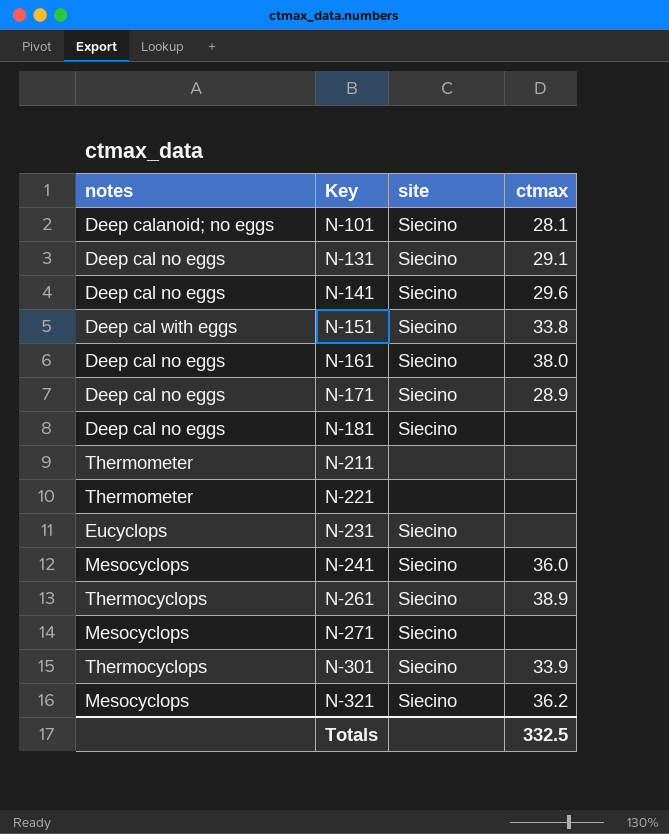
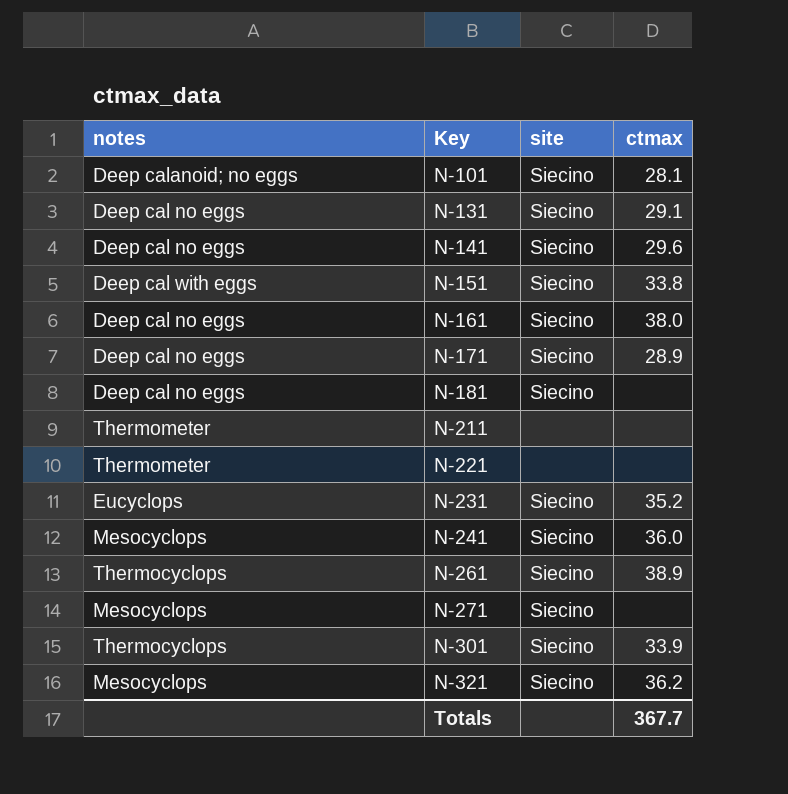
N-231 | ctmax: none -> 35.2
Totals | ctmax: 332.5 -> 367.7

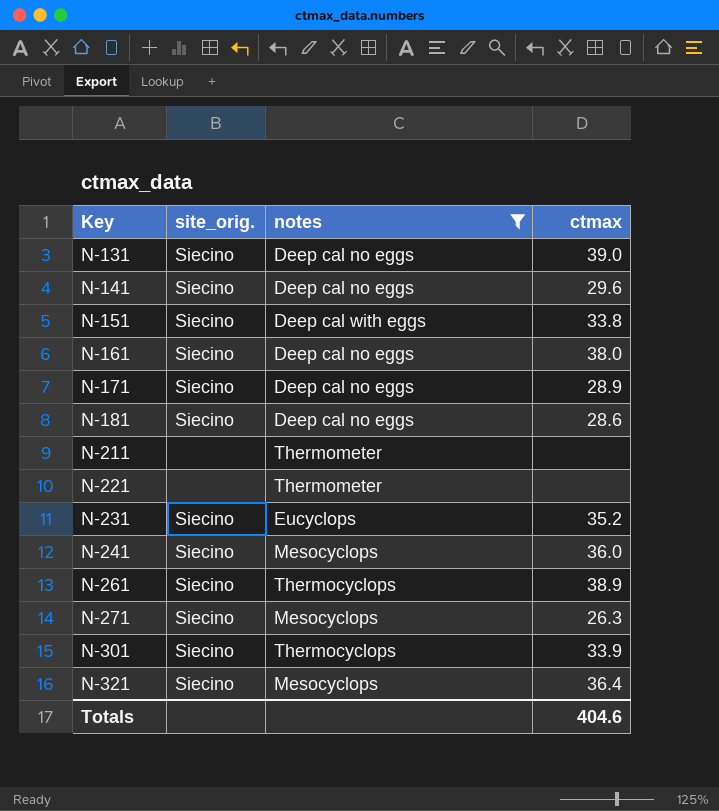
filter: none -> notes != Deep calanoid; no eggs
column name: site -> site_orig.
column notes | position: 1 -> 3
N-131 | ctmax: 29.1 -> 39.0
N-181 | ctmax: none -> 28.6
N-271 | ctmax: none -> 26.3
N-321 | ctmax: 36.2 -> 36.4
Totals | ctmax: 367.7 -> 404.6

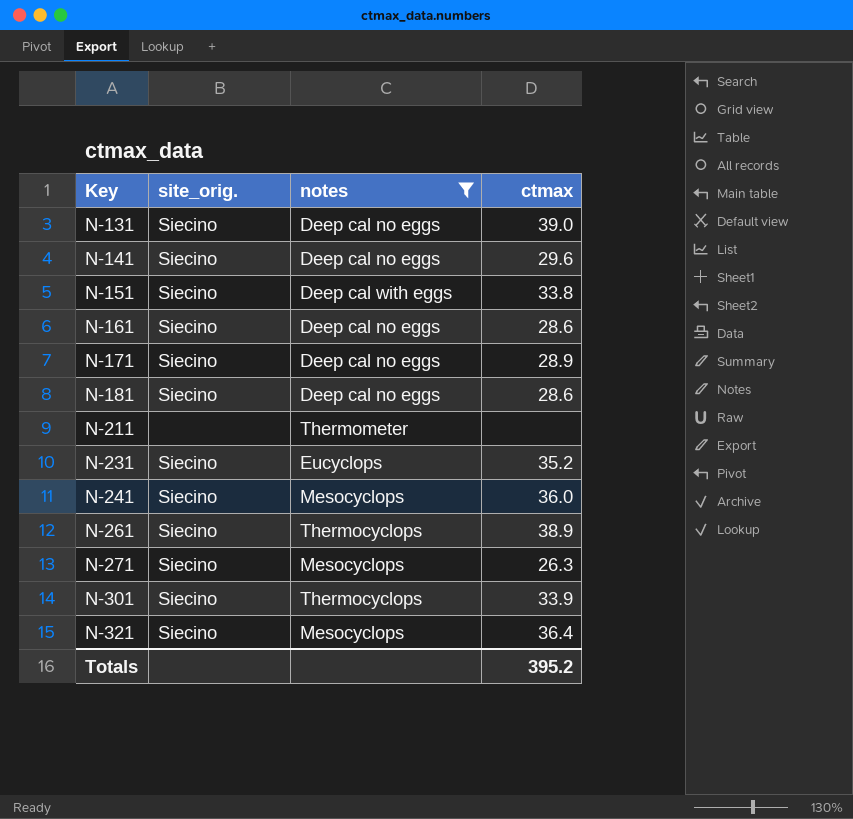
row N-221: none | Thermometer | none -> none
N-161 | ctmax: 38.0 -> 28.6
Totals | ctmax: 404.6 -> 395.2

